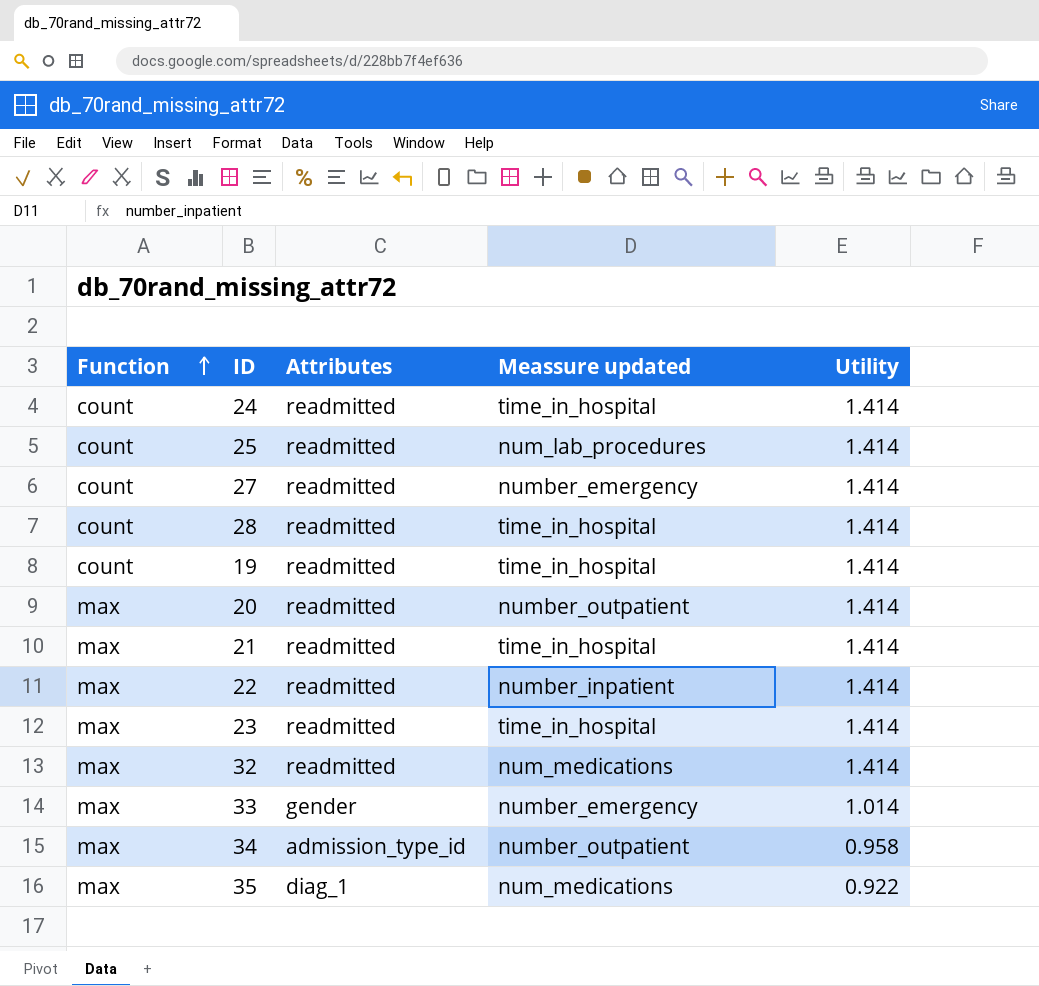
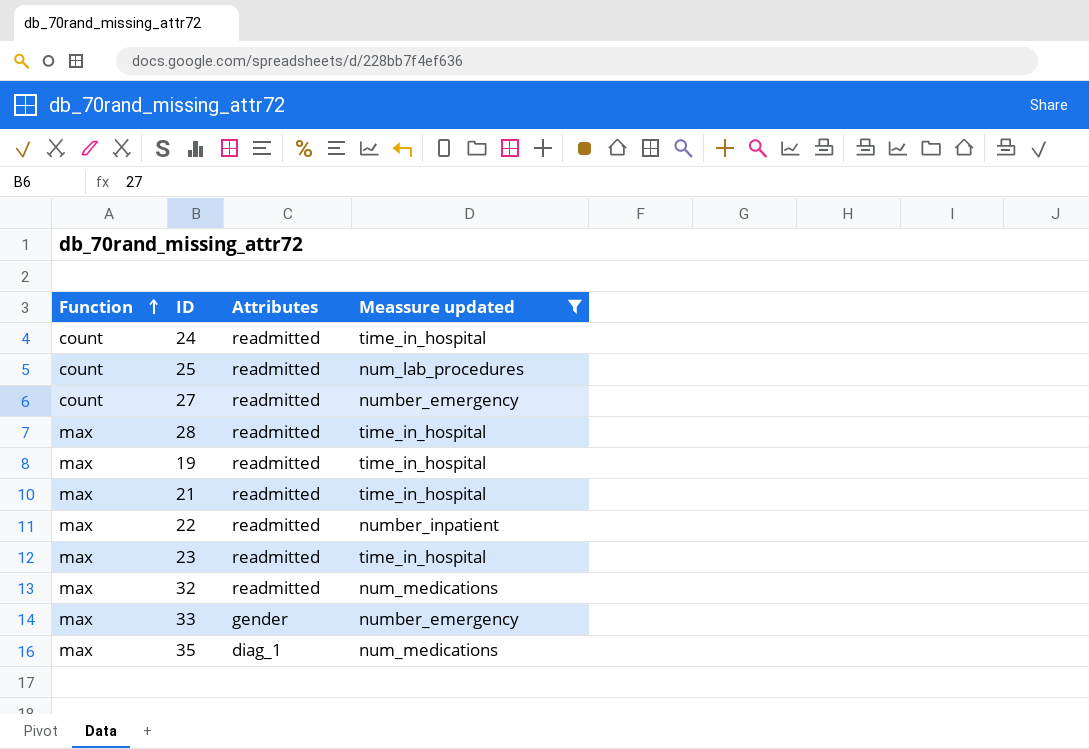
filter: none -> Meassure updated != number_outpatient
column Utility | position: 5 -> none
28 | Function: count -> max
19 | Function: count -> max

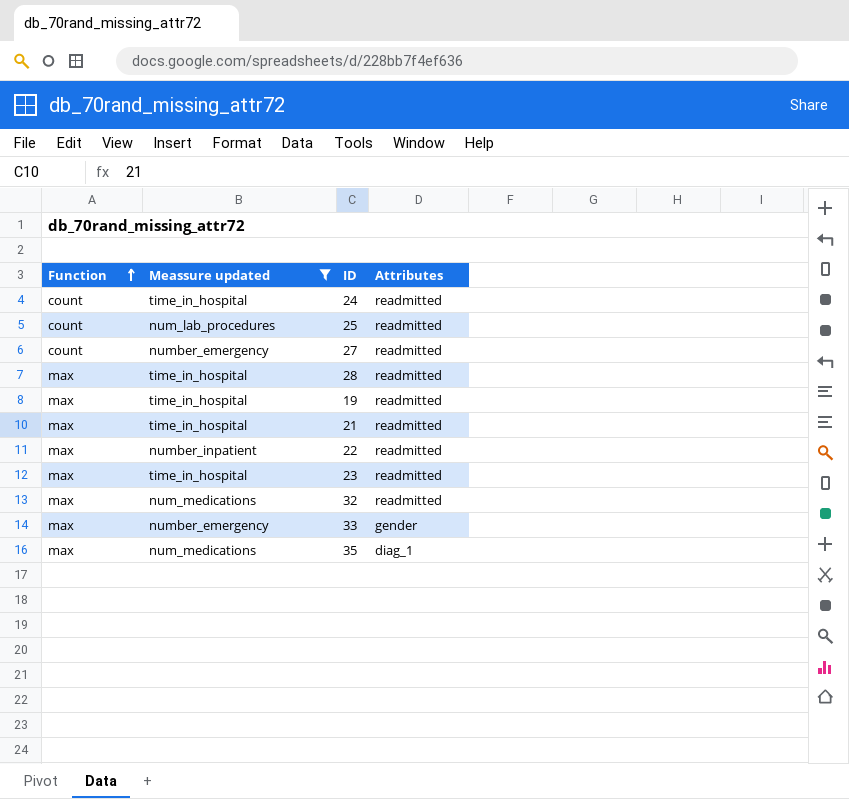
column Meassure updated | position: 4 -> 2

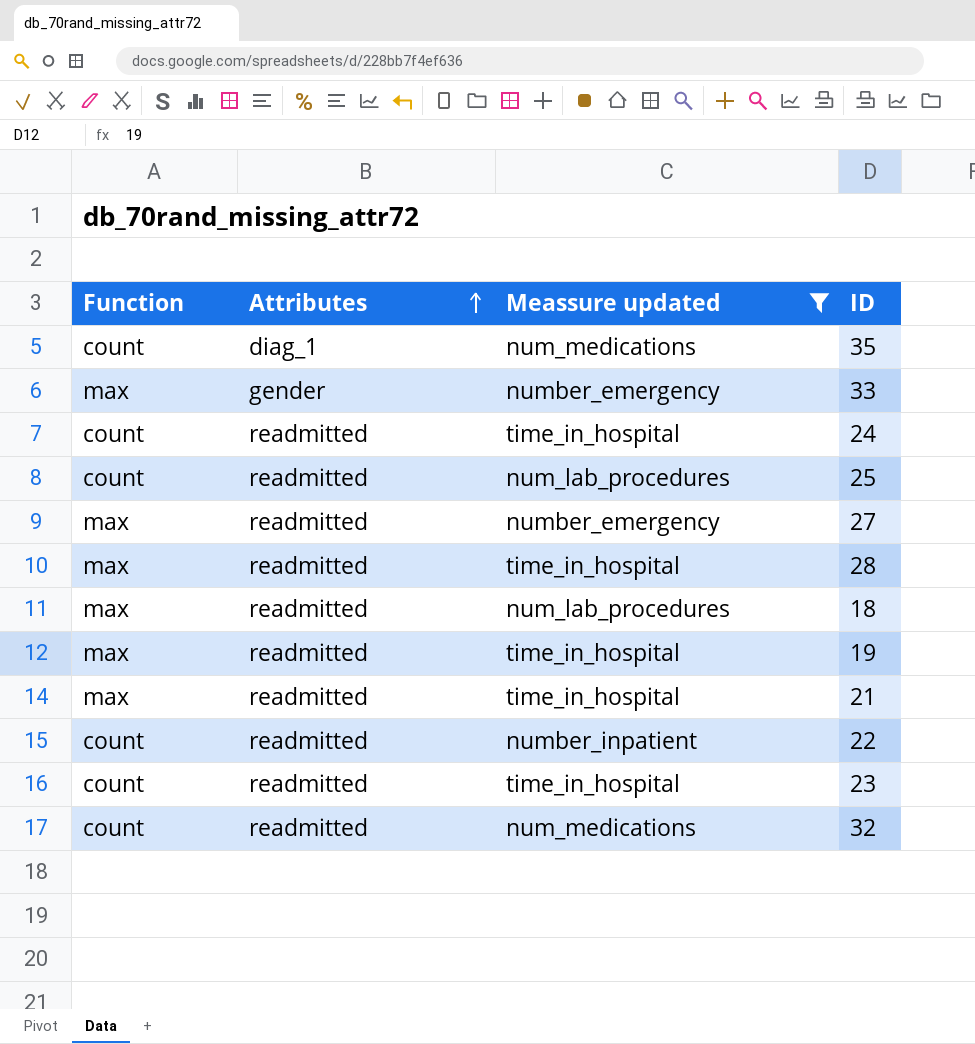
row order: Function ascending -> Attributes ascending
column Attributes | position: 4 -> 2
35 | Function: max -> count
27 | Function: count -> max
row 18: none -> max | readmitted | num_lab_procedures
22 | Function: max -> count
23 | Function: max -> count
32 | Function: max -> count

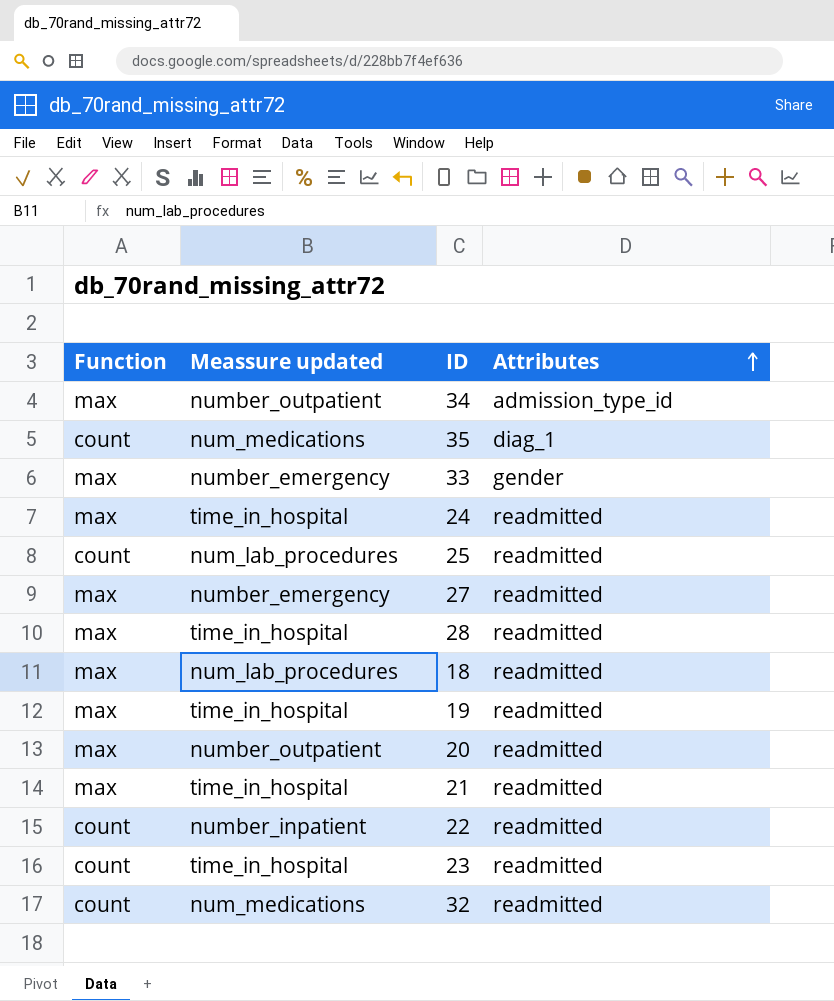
filter: Meassure updated != number_outpatient -> none
column Attributes | position: 2 -> 4
24 | Function: count -> max

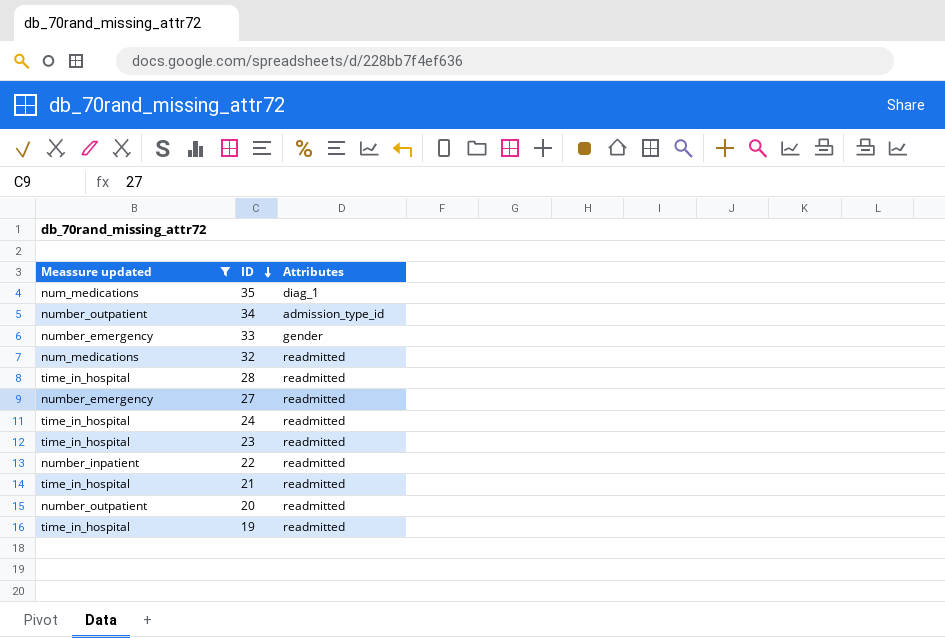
filter: none -> Meassure updated != num_lab_procedures
row order: Attributes ascending -> ID descending
column Function | position: 1 -> none

